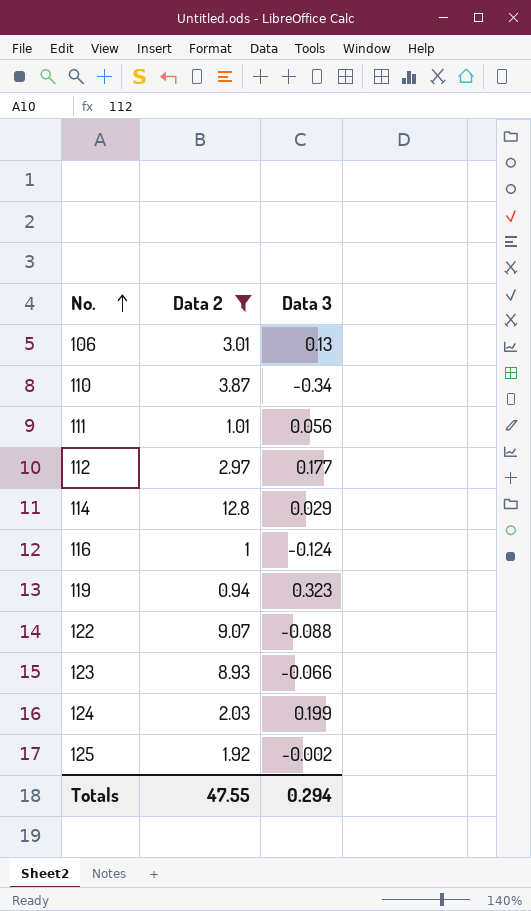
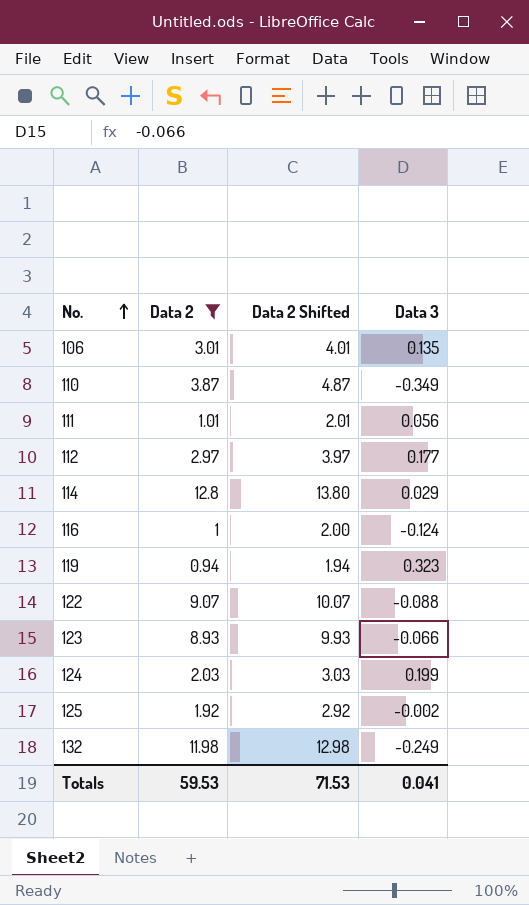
column Data 2 Shifted | formula: none -> [Data 2] + 1
106 | Data 3: 0.13 -> 0.135
110 | Data 3: -0.34 -> -0.349
row 132: none -> 11.98 | 12.98 | -0.249
Totals | Data 2: 47.55 -> 59.53
Totals | Data 3: 0.294 -> 0.041

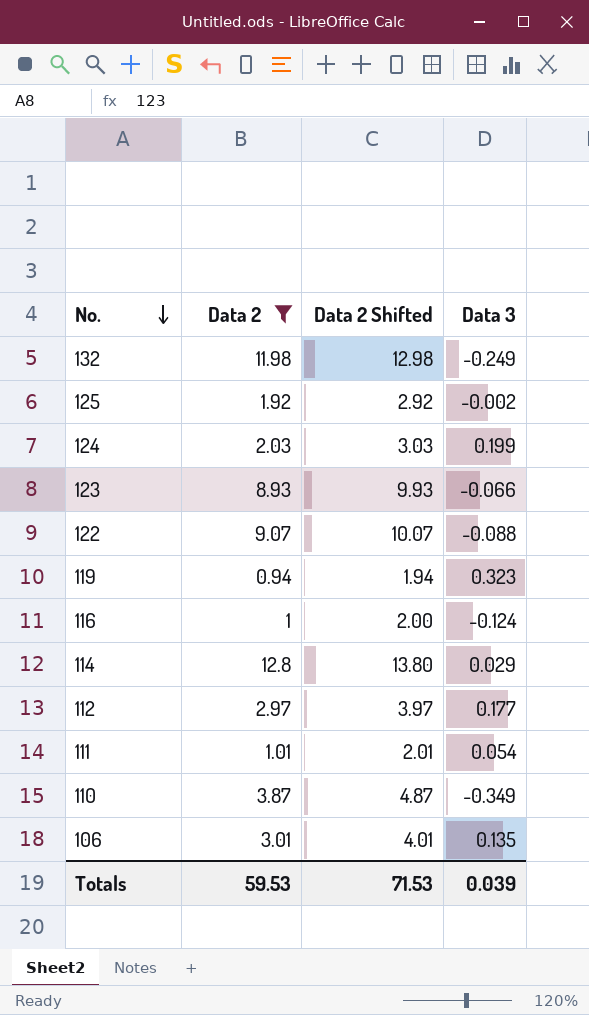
row order: No. ascending -> No. descending
111 | Data 3: 0.056 -> 0.054
Totals | Data 3: 0.041 -> 0.039

